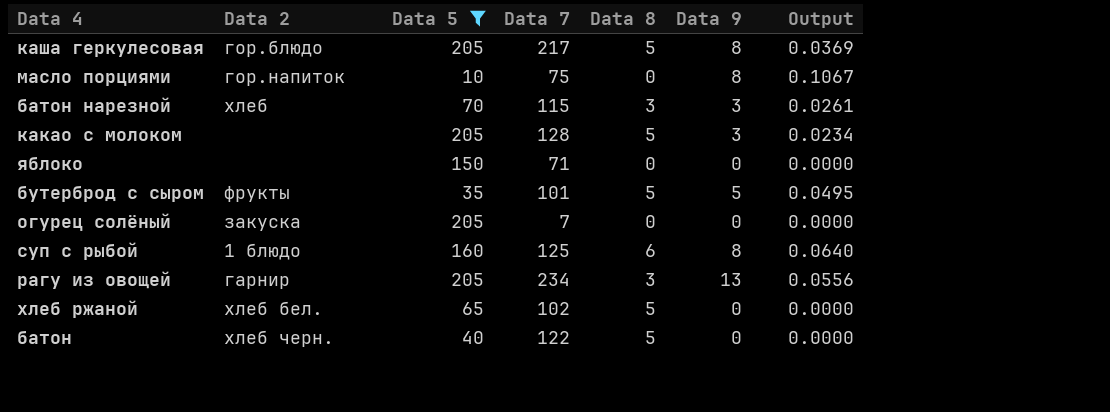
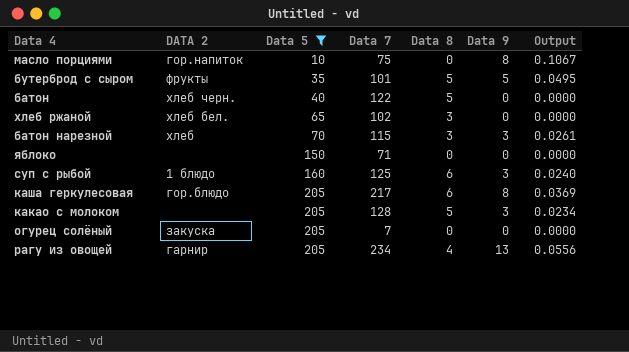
row order: none -> Data 5 ascending
column name: Data 2 -> DATA 2
хлеб ржаной | Data 8: 5 -> 3
суп с рыбой | Data 9: 8 -> 3
суп с рыбой | Output: 0.0640 -> 0.0240
каша геркулесовая | Data 8: 5 -> 6
рагу из овощей | Data 8: 3 -> 4

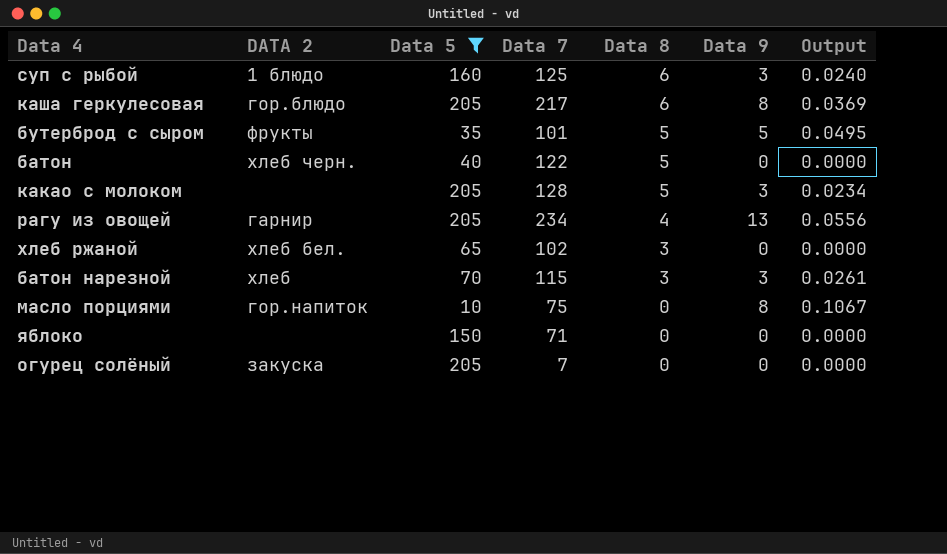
row order: Data 5 ascending -> Data 8 descending

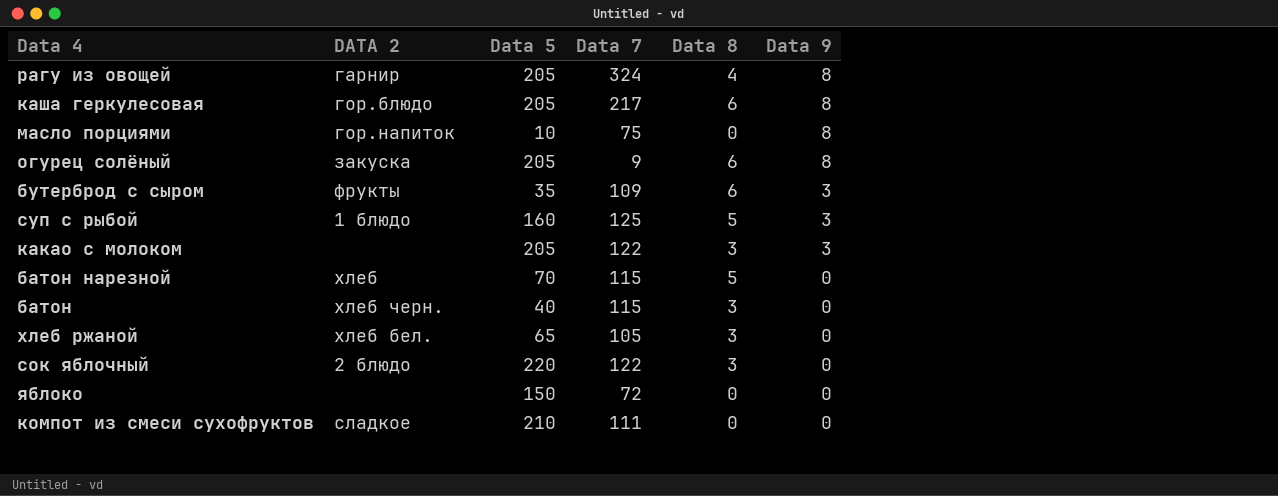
filter: Data 5 <= 205 -> none
row order: Data 8 descending -> Data 9 descending
column Output | formula: [Data 9] / [Data 7] -> none
рагу из овощей | Data 7: 234 -> 324
рагу из овощей | Data 9: 13 -> 8
огурец солёный | Data 7: 7 -> 9
огурец солёный | Data 8: 0 -> 6
огурец солёный | Data 9: 0 -> 8
бутерброд с сыром | Data 7: 101 -> 109
бутерброд с сыром | Data 8: 5 -> 6
бутерброд с сыром | Data 9: 5 -> 3
суп с рыбой | Data 8: 6 -> 5
какао с молоком | Data 7: 128 -> 122
какао с молоком | Data 8: 5 -> 3
батон нарезной | Data 8: 3 -> 5
батон нарезной | Data 9: 3 -> 0
батон | Data 7: 122 -> 115
батон | Data 8: 5 -> 3
хлеб ржаной | Data 7: 102 -> 105
яблоко | Data 7: 71 -> 72

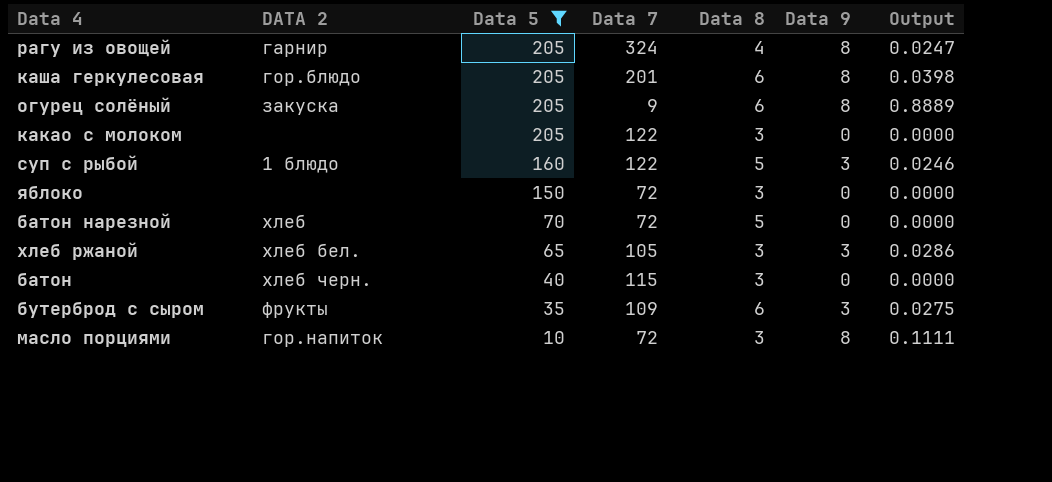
filter: none -> Data 5 <= 205
row order: Data 9 descending -> Data 5 descending
column Output | formula: none -> [Data 9] / [Data 7]
каша геркулесовая | Data 7: 217 -> 201
какао с молоком | Data 9: 3 -> 0
суп с рыбой | Data 7: 125 -> 122
яблоко | Data 8: 0 -> 3
батон нарезной | Data 7: 115 -> 72
хлеб ржаной | Data 9: 0 -> 3
масло порциями | Data 7: 75 -> 72
масло порциями | Data 8: 0 -> 3

